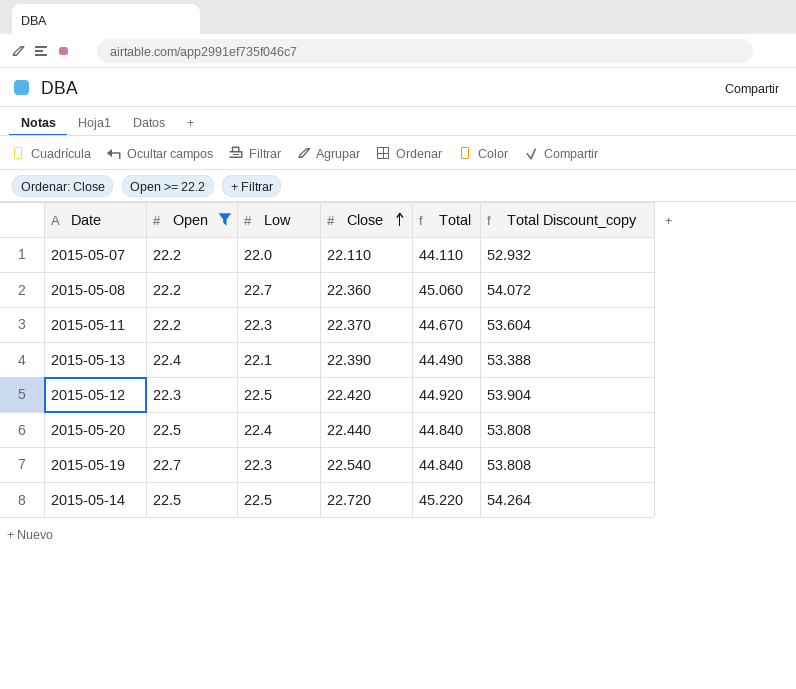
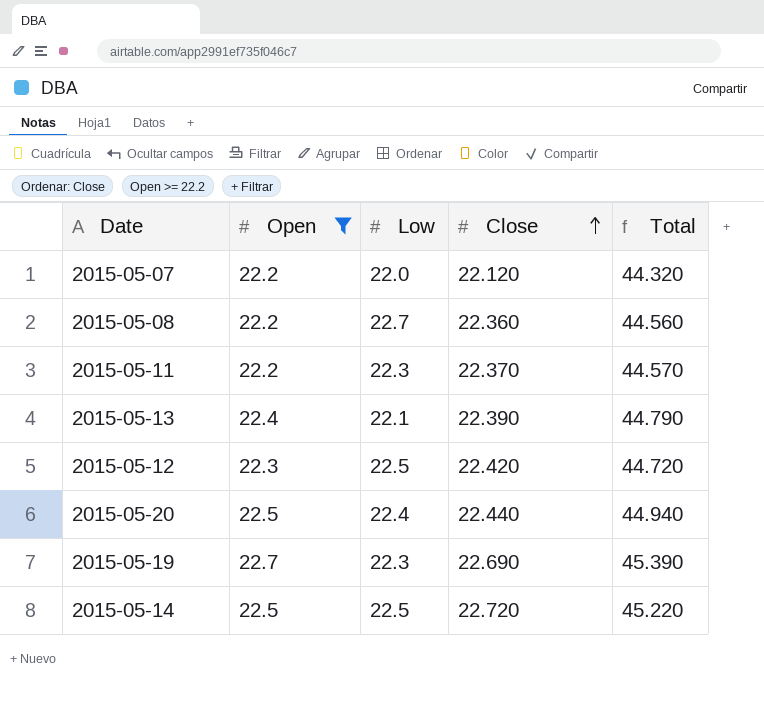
column Total Discount_copy | formula: [Total] * 1.2 -> none
column Total | formula: [Low] + [Close] -> [Open] + [Close]
2015-05-07 | Close: 22.110 -> 22.120
2015-05-19 | Close: 22.540 -> 22.690

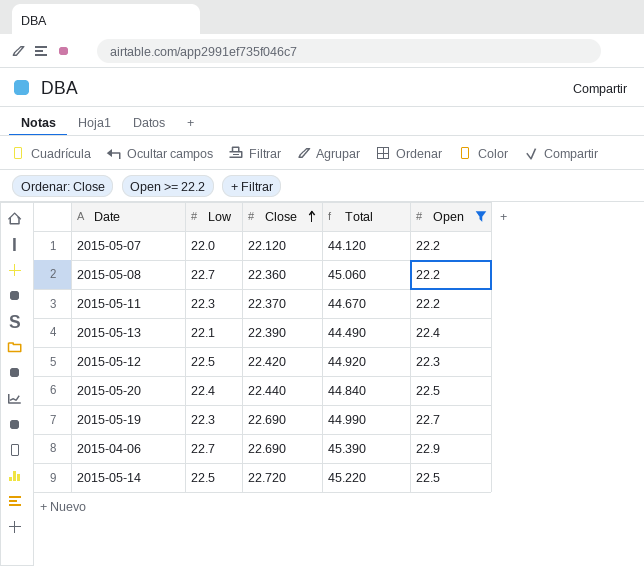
column Total | formula: [Open] + [Close] -> [Low] + [Close]
column Open | position: 2 -> 5
row 2015-04-06: none -> 22.7 | 22.690 | 45.390 | 22.9

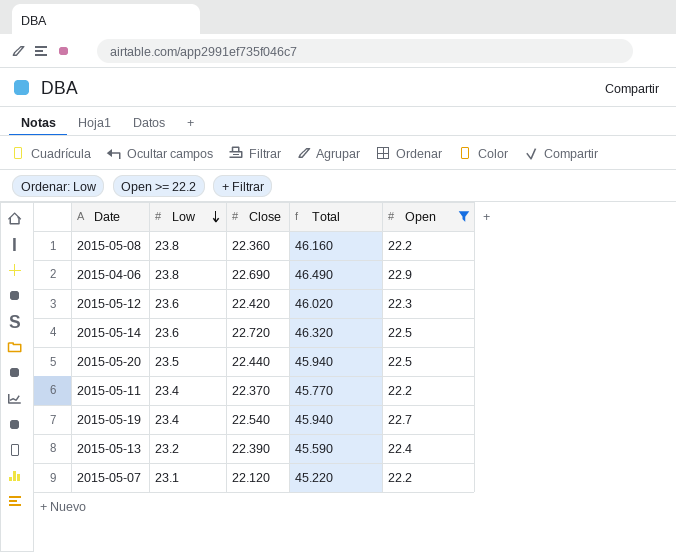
row order: Close ascending -> Low descending
2015-05-08 | Low: 22.7 -> 23.8
2015-05-08 | Total: 45.060 -> 46.160
2015-04-06 | Low: 22.7 -> 23.8
2015-04-06 | Total: 45.390 -> 46.490
2015-05-12 | Low: 22.5 -> 23.6
2015-05-12 | Total: 44.920 -> 46.020
2015-05-14 | Low: 22.5 -> 23.6
2015-05-14 | Total: 45.220 -> 46.320
2015-05-20 | Low: 22.4 -> 23.5
2015-05-20 | Total: 44.840 -> 45.940
2015-05-11 | Low: 22.3 -> 23.4
2015-05-11 | Total: 44.670 -> 45.770
2015-05-19 | Low: 22.3 -> 23.4
2015-05-19 | Close: 22.690 -> 22.540
2015-05-19 | Total: 44.990 -> 45.940
2015-05-13 | Low: 22.1 -> 23.2
2015-05-13 | Total: 44.490 -> 45.590
2015-05-07 | Low: 22.0 -> 23.1
2015-05-07 | Total: 44.120 -> 45.220

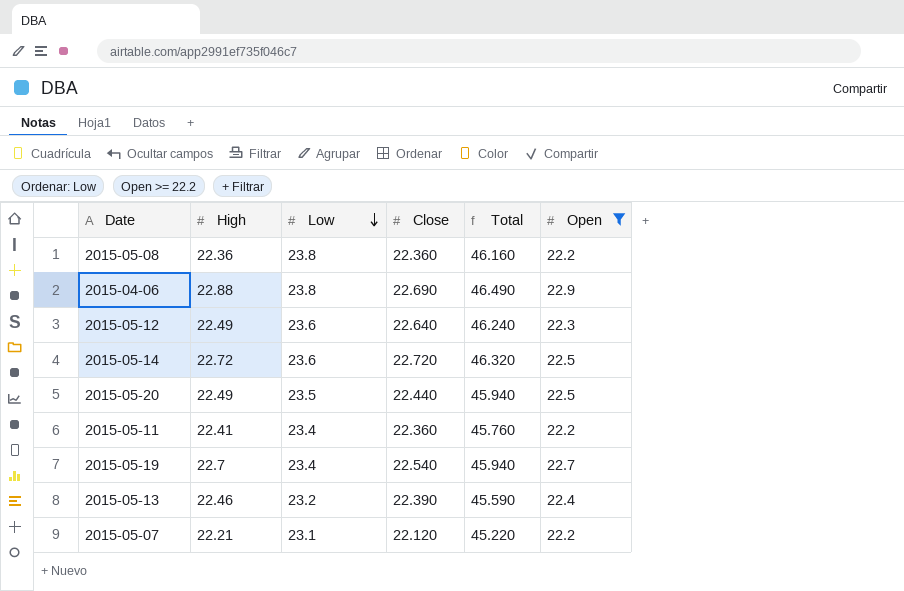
column High | position: none -> 2
2015-05-12 | Close: 22.420 -> 22.640
2015-05-12 | Total: 46.020 -> 46.240
2015-05-11 | Close: 22.370 -> 22.360
2015-05-11 | Total: 45.770 -> 45.760

